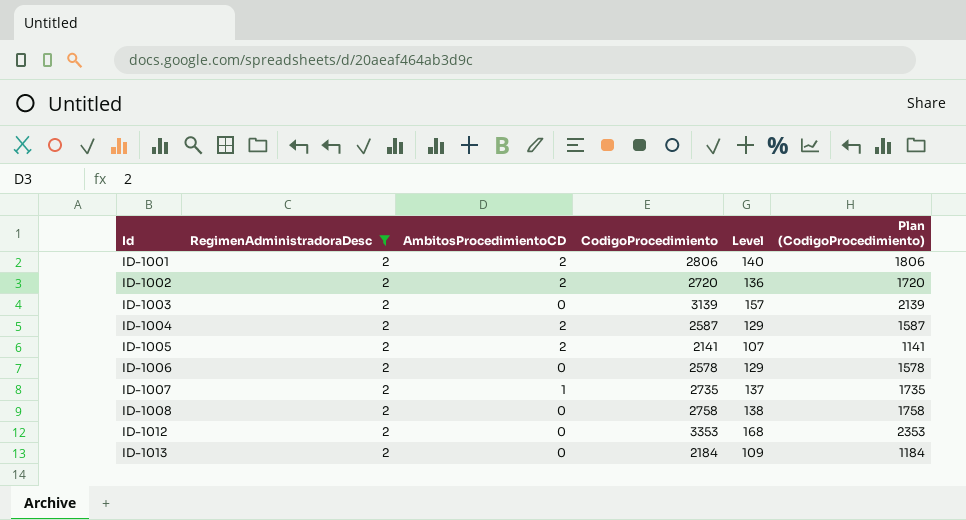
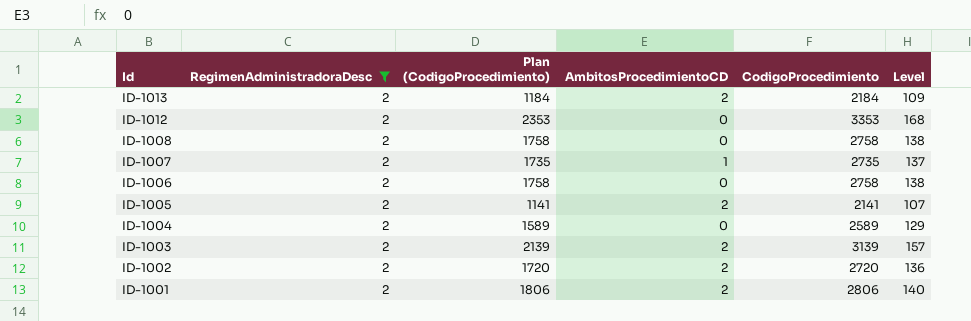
row order: Id ascending -> Id descending
column Plan (CodigoProcedimiento) | position: 6 -> 3
ID-1013 | AmbitosProcedimientoCD: 0 -> 2
ID-1006 | Plan (CodigoProcedimiento): 1578 -> 1758
ID-1006 | CodigoProcedimiento: 2578 -> 2758
ID-1006 | Level: 129 -> 138
ID-1004 | Plan (CodigoProcedimiento): 1587 -> 1589
ID-1004 | AmbitosProcedimientoCD: 2 -> 0
ID-1004 | CodigoProcedimiento: 2587 -> 2589
ID-1003 | AmbitosProcedimientoCD: 0 -> 2

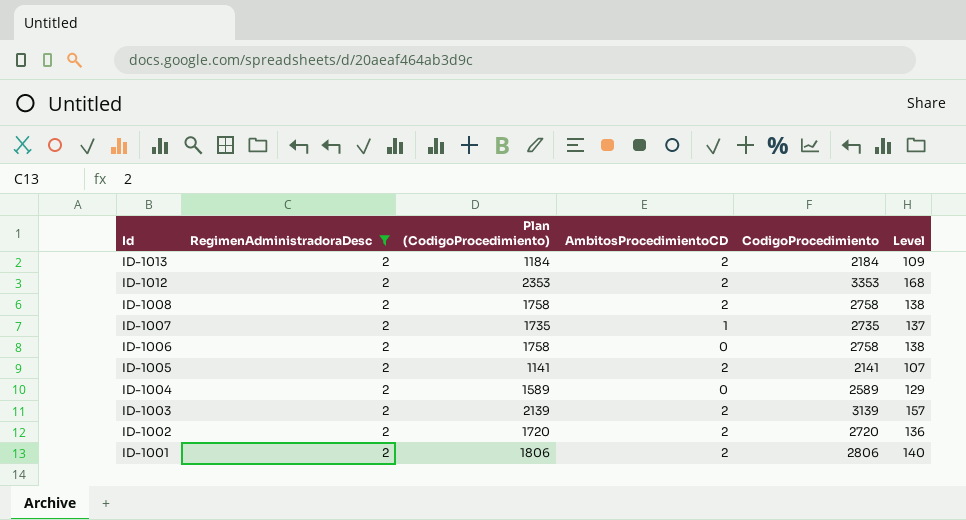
ID-1012 | AmbitosProcedimientoCD: 0 -> 2
ID-1008 | AmbitosProcedimientoCD: 0 -> 2

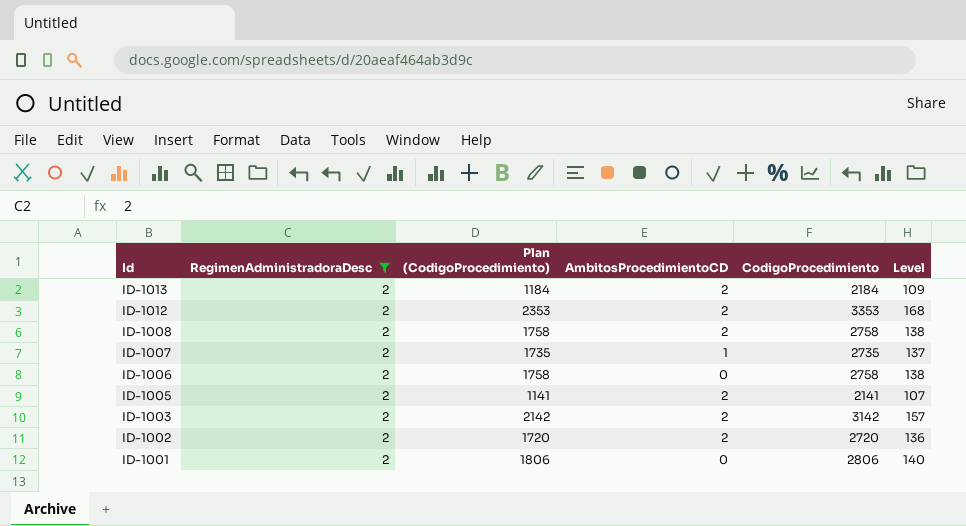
row ID-1004: 2 | 1589 | 0 | 2589 | 129 -> none
ID-1003 | Plan (CodigoProcedimiento): 2139 -> 2142
ID-1003 | CodigoProcedimiento: 3139 -> 3142
ID-1001 | AmbitosProcedimientoCD: 2 -> 0

